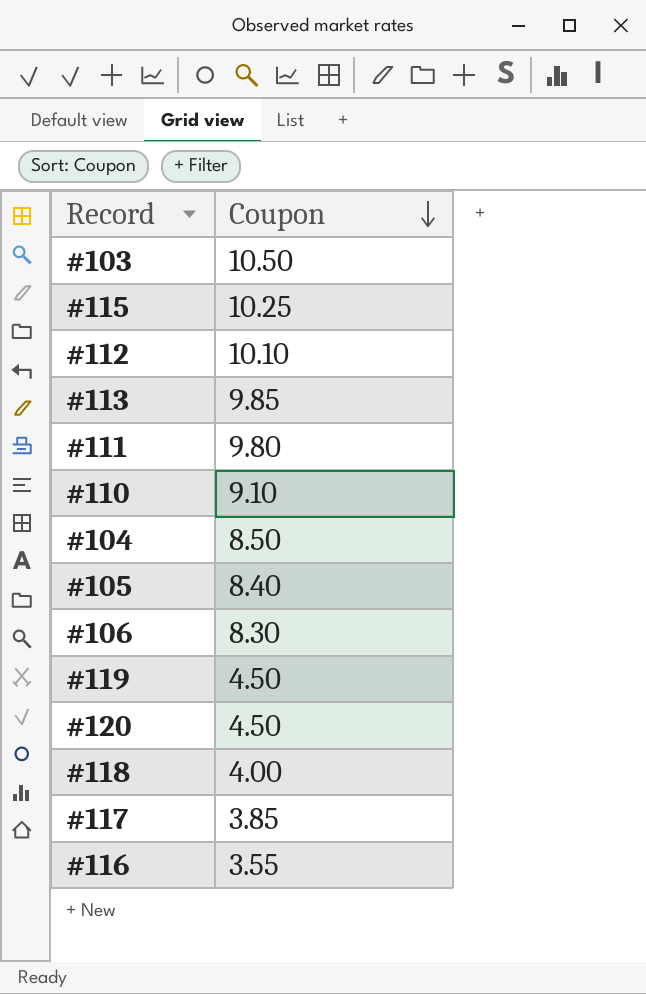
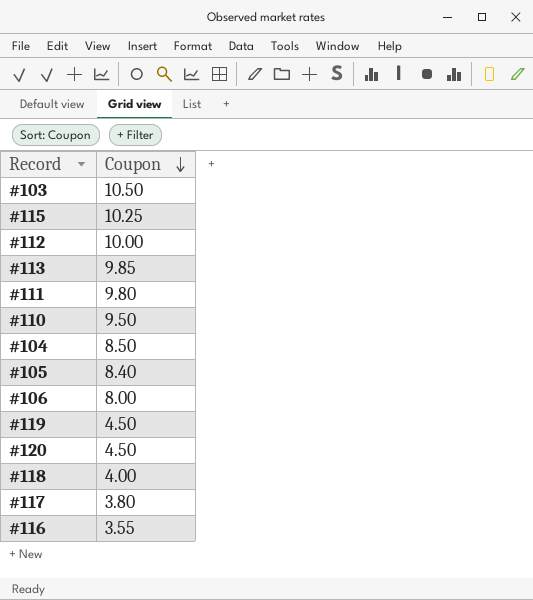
#112 | Coupon: 10.10 -> 10.00
#110 | Coupon: 9.10 -> 9.50
#106 | Coupon: 8.30 -> 8.00
#117 | Coupon: 3.85 -> 3.80

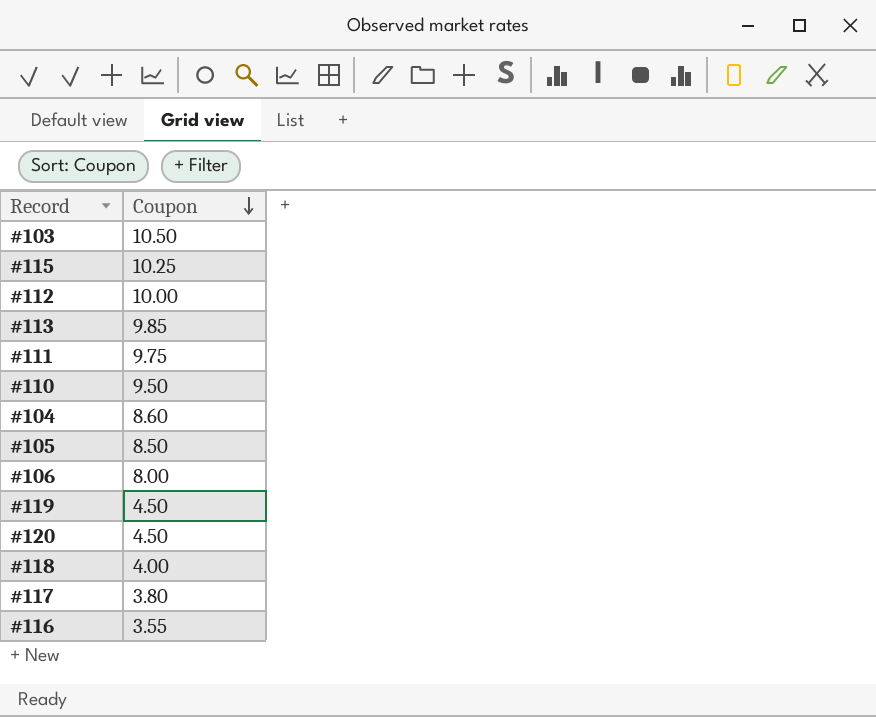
#111 | Coupon: 9.80 -> 9.75
#104 | Coupon: 8.50 -> 8.60
#105 | Coupon: 8.40 -> 8.50

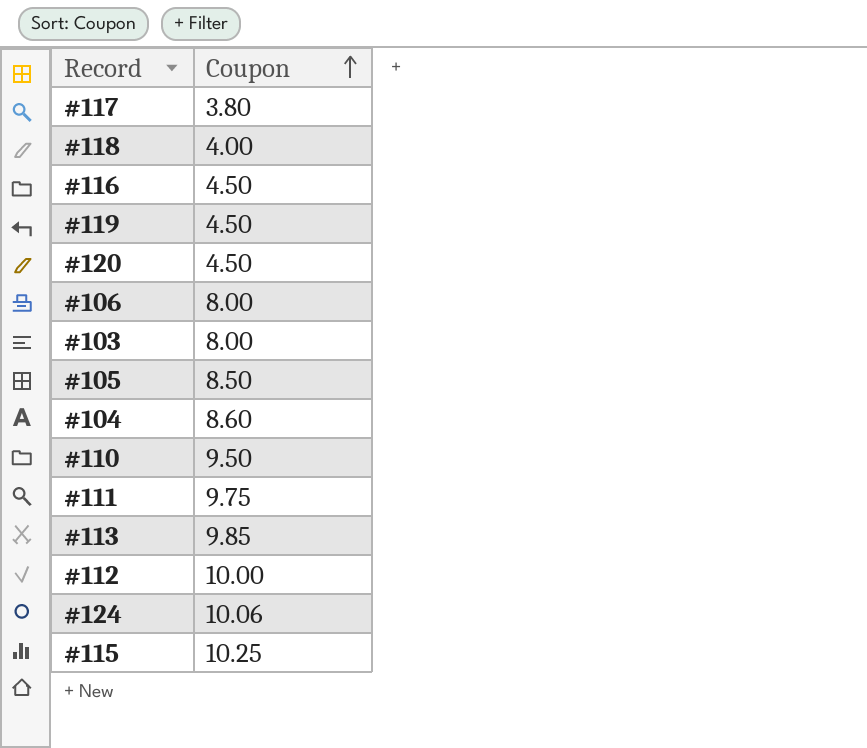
row order: Coupon descending -> Coupon ascending
#116 | Coupon: 3.55 -> 4.50
#103 | Coupon: 10.50 -> 8.00
row #124: none -> 10.06

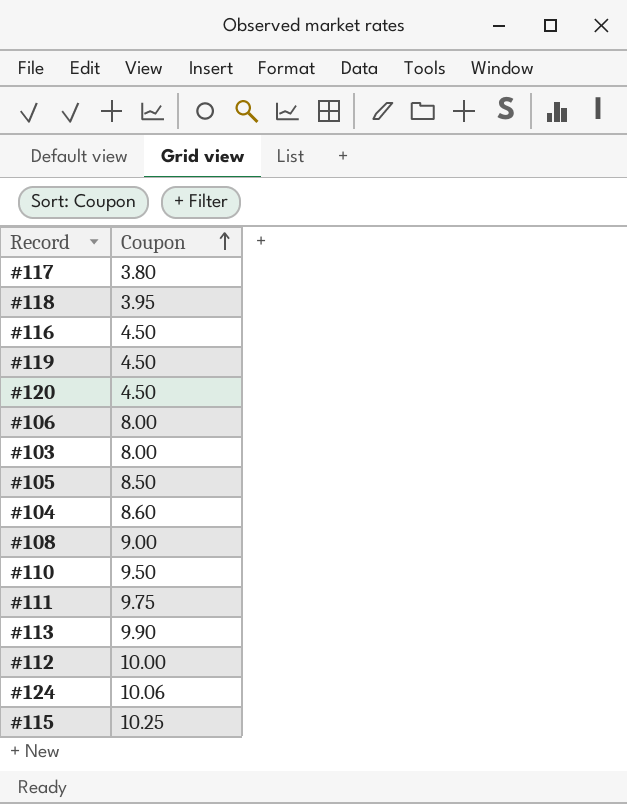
#118 | Coupon: 4.00 -> 3.95
row #108: none -> 9.00
#113 | Coupon: 9.85 -> 9.90

